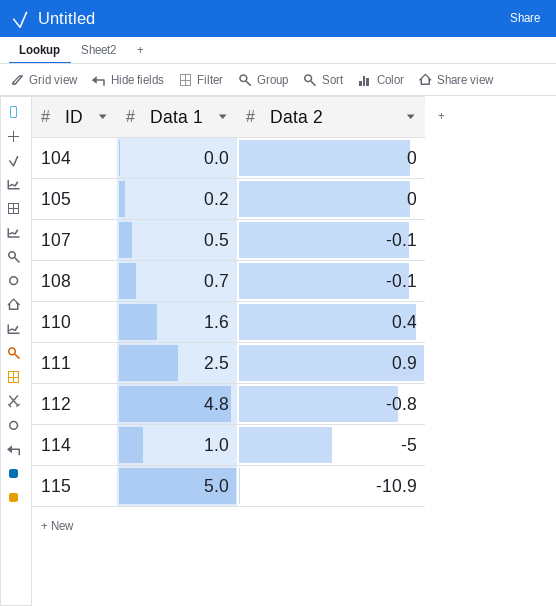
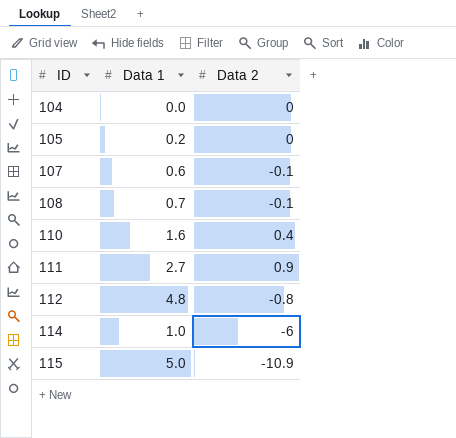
107 | Data 1: 0.5 -> 0.6
111 | Data 1: 2.5 -> 2.7
114 | Data 2: -5 -> -6

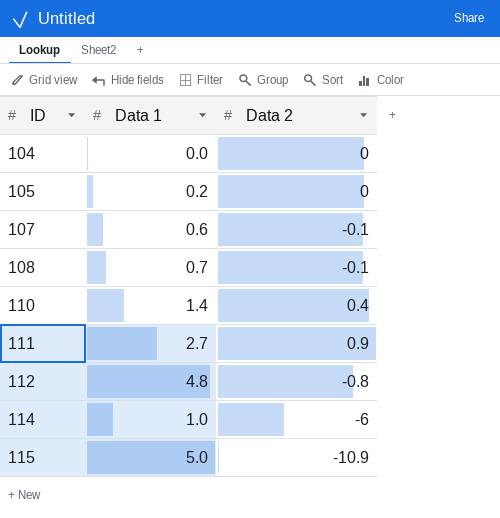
110 | Data 1: 1.6 -> 1.4

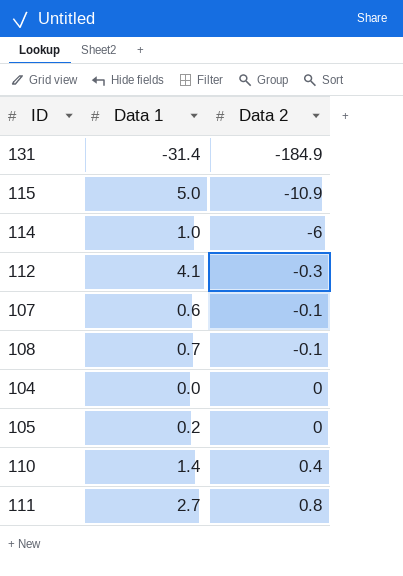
row order: ID ascending -> Data 2 ascending
row 131: none -> -31.4 | -184.9
112 | Data 1: 4.8 -> 4.1
112 | Data 2: -0.8 -> -0.3
111 | Data 2: 0.9 -> 0.8

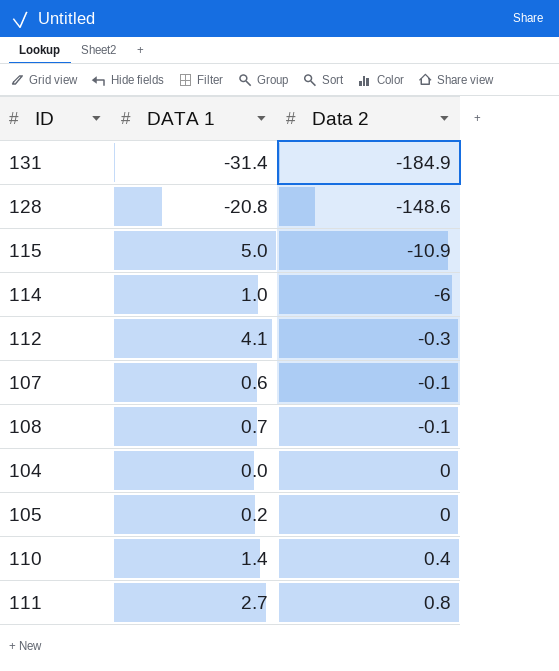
column name: Data 1 -> DATA 1
row 128: none -> -20.8 | -148.6

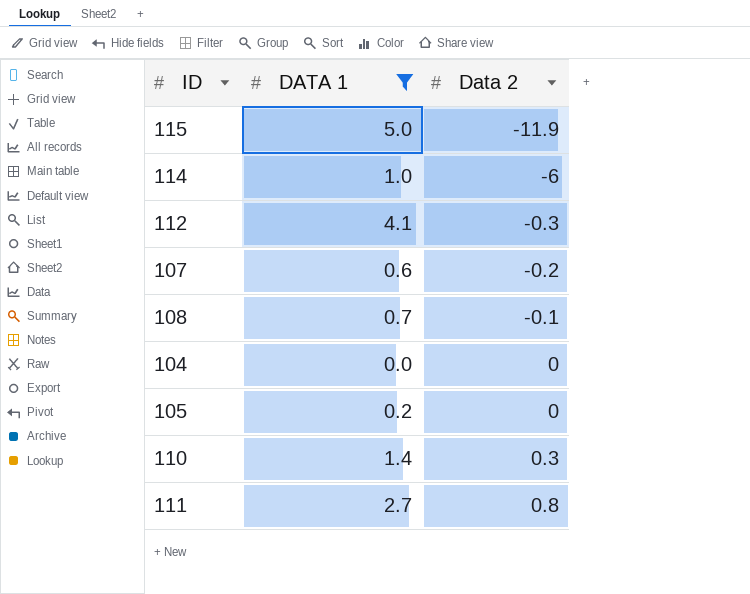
filter: none -> DATA 1 >= 0.0
115 | Data 2: -10.9 -> -11.9
107 | Data 2: -0.1 -> -0.2
110 | Data 2: 0.4 -> 0.3

